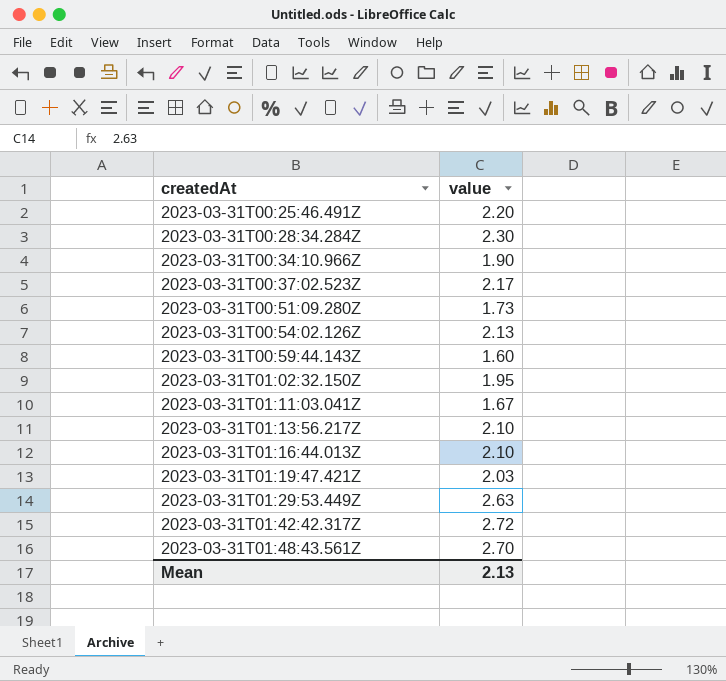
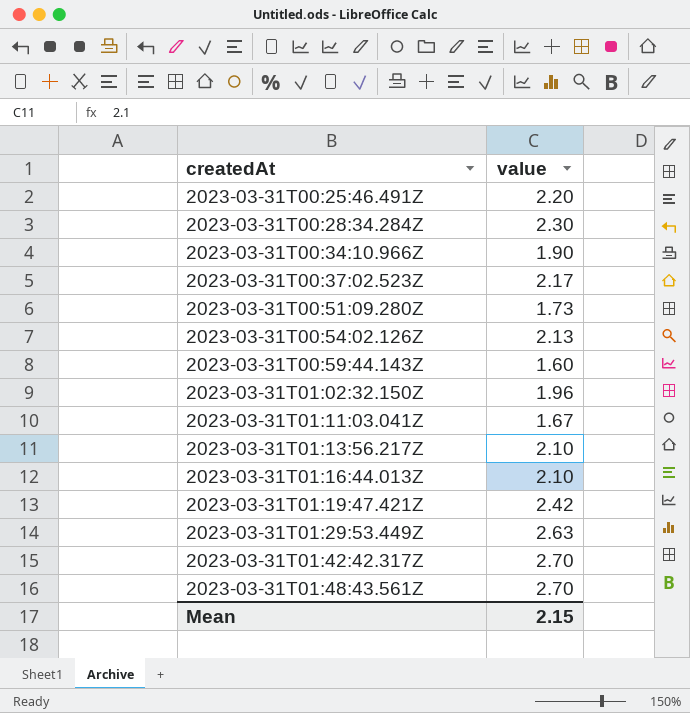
2023-03-31T01:02:32.150Z | value: 1.95 -> 1.96
2023-03-31T01:19:47.421Z | value: 2.03 -> 2.42
2023-03-31T01:42:42.317Z | value: 2.72 -> 2.70
Mean | value: 2.13 -> 2.15

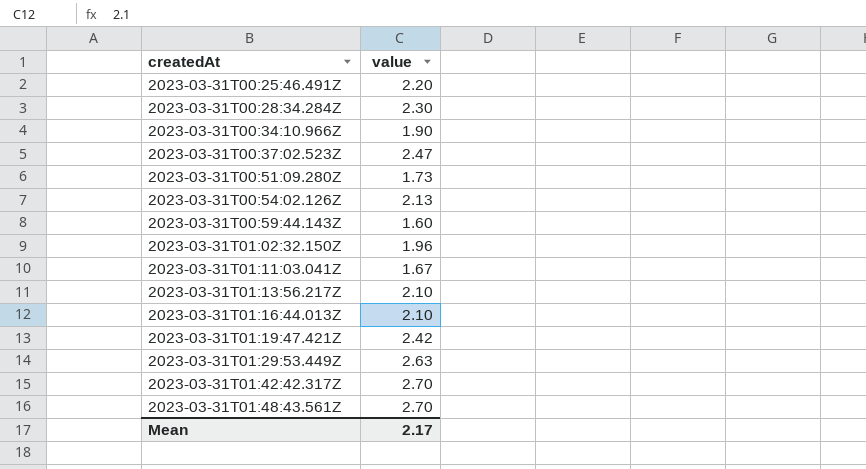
2023-03-31T00:37:02.523Z | value: 2.17 -> 2.47
Mean | value: 2.15 -> 2.17

